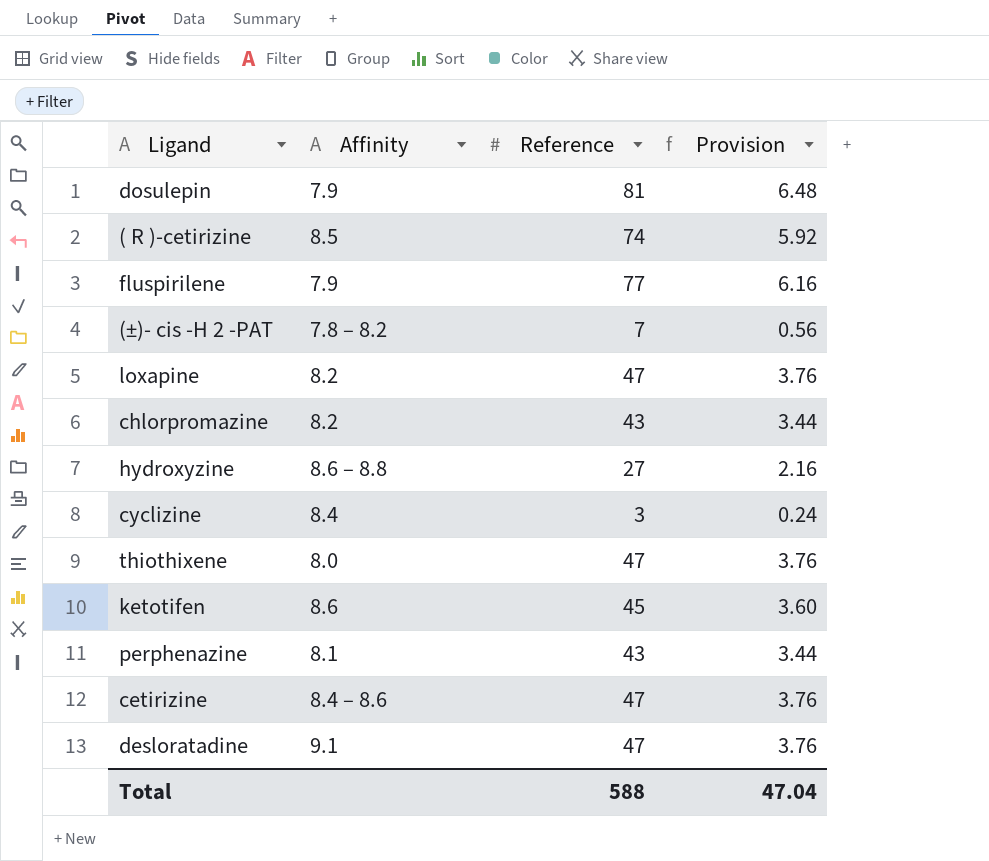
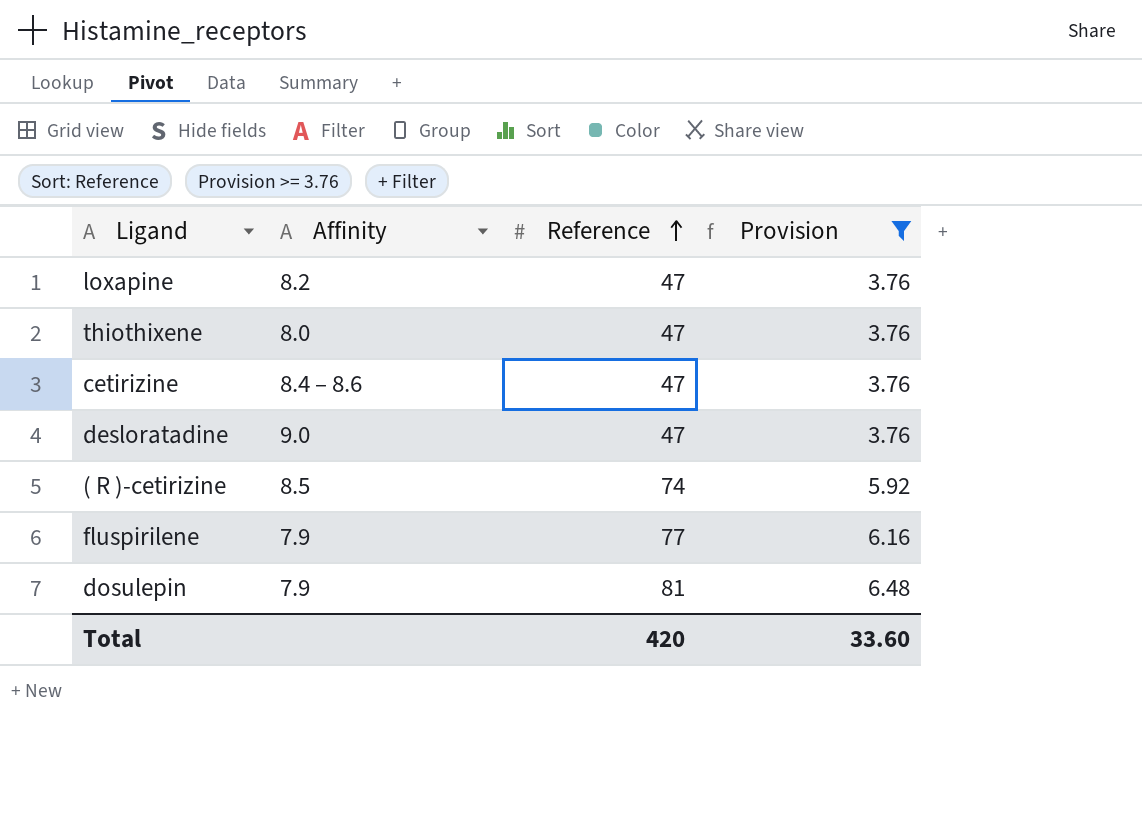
filter: none -> Provision >= 3.76
row order: none -> Reference ascending
desloratadine | Affinity: 9.1 -> 9.0
Total | Reference: 588 -> 420
Total | Provision: 47.04 -> 33.60

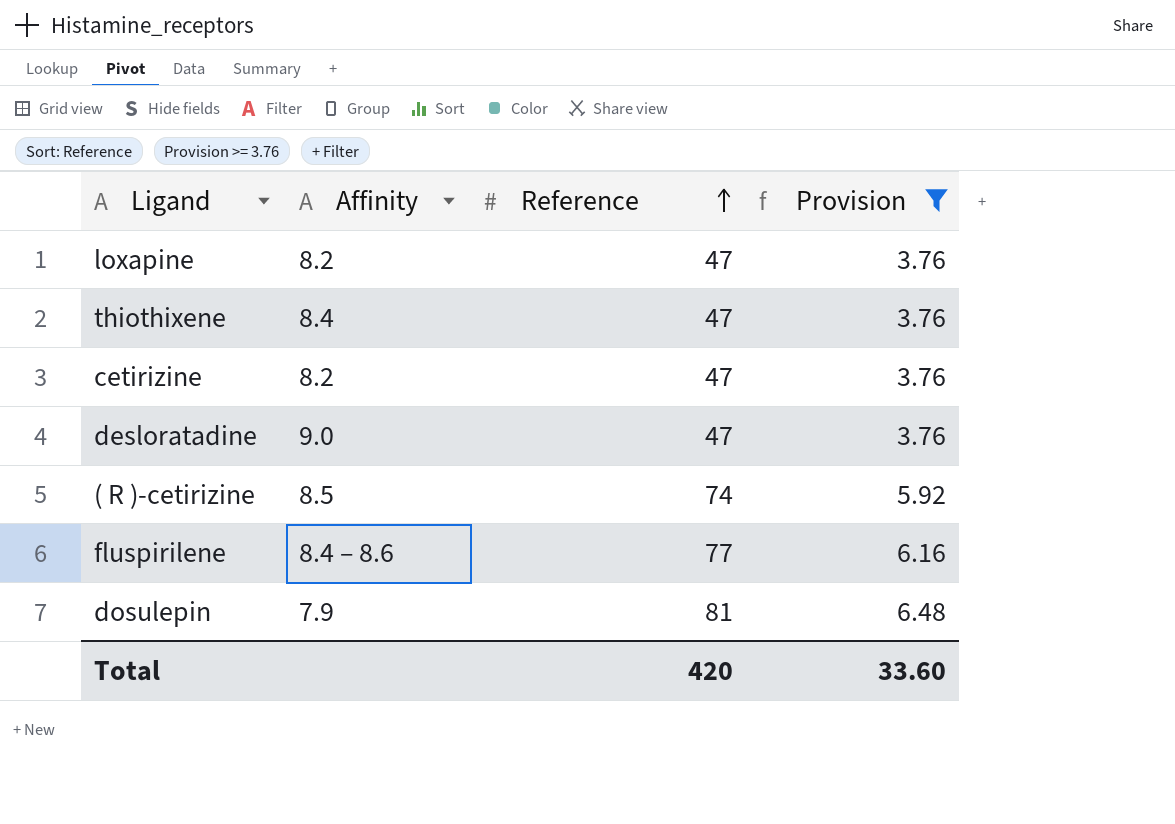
thiothixene | Affinity: 8.0 -> 8.4
cetirizine | Affinity: 8.4 – 8.6 -> 8.2
fluspirilene | Affinity: 7.9 -> 8.4 – 8.6

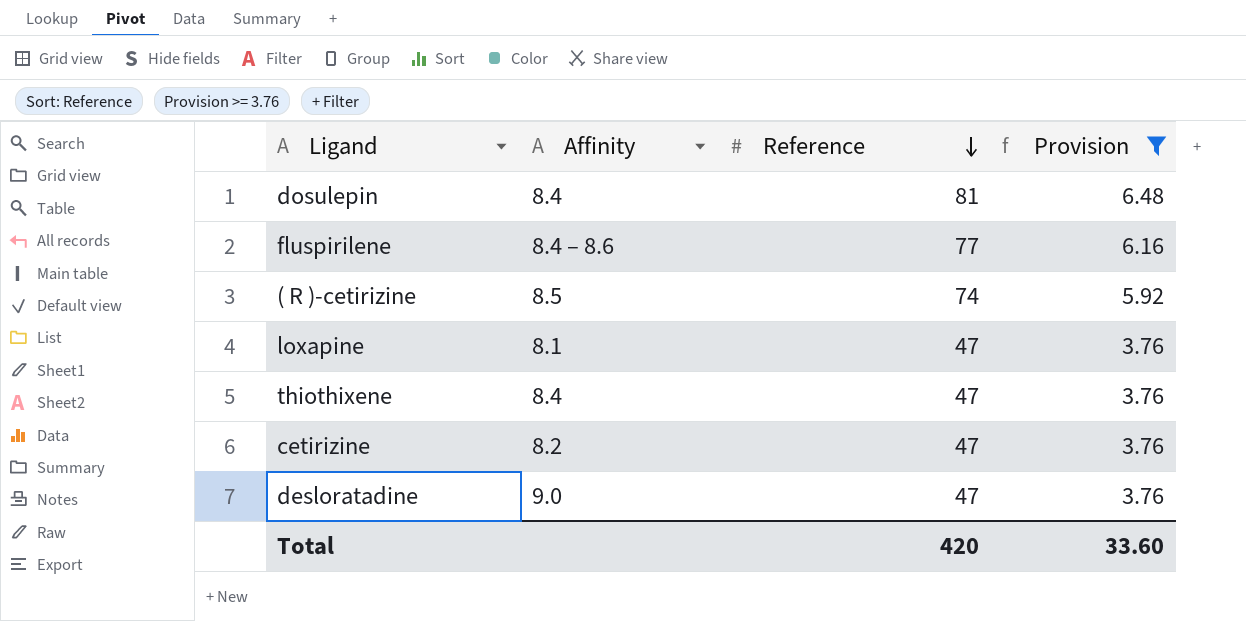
row order: Reference ascending -> Reference descending
dosulepin | Affinity: 7.9 -> 8.4
loxapine | Affinity: 8.2 -> 8.1

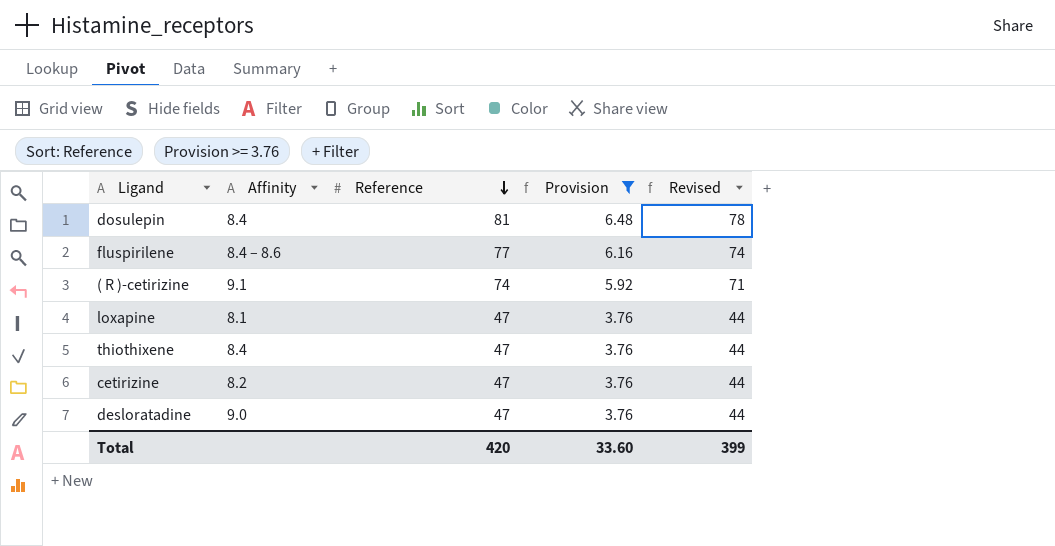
column Revised | formula: none -> [Reference] - 3
( R )-cetirizine | Affinity: 8.5 -> 9.1

